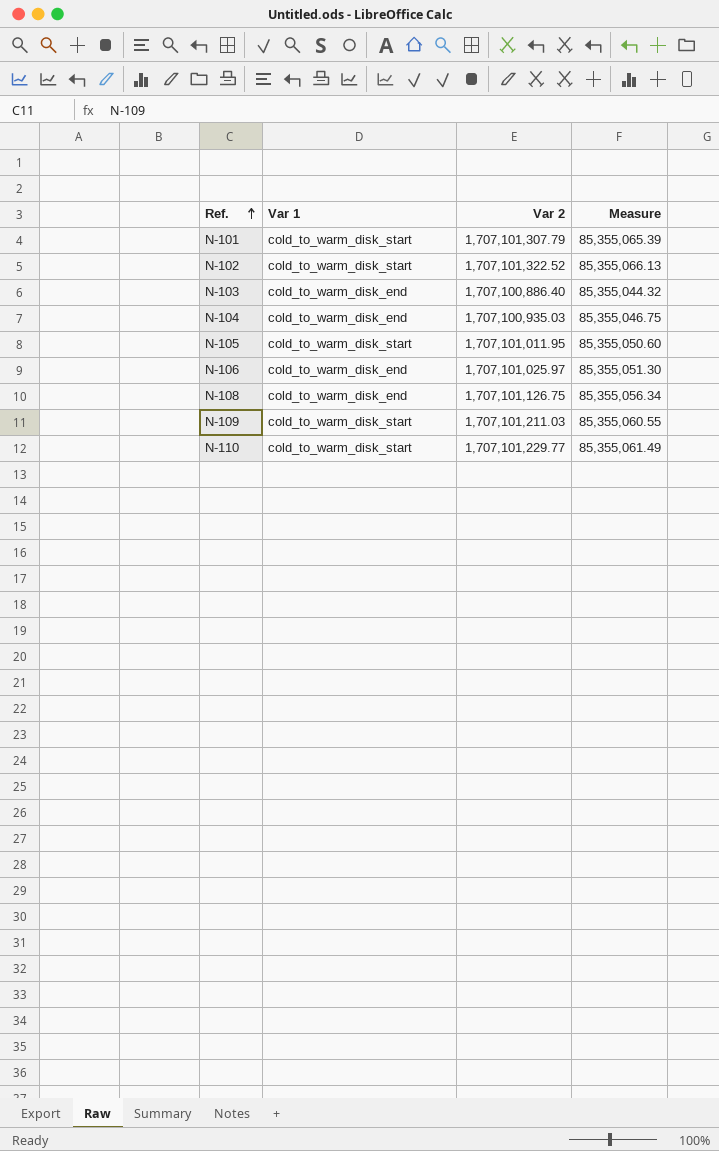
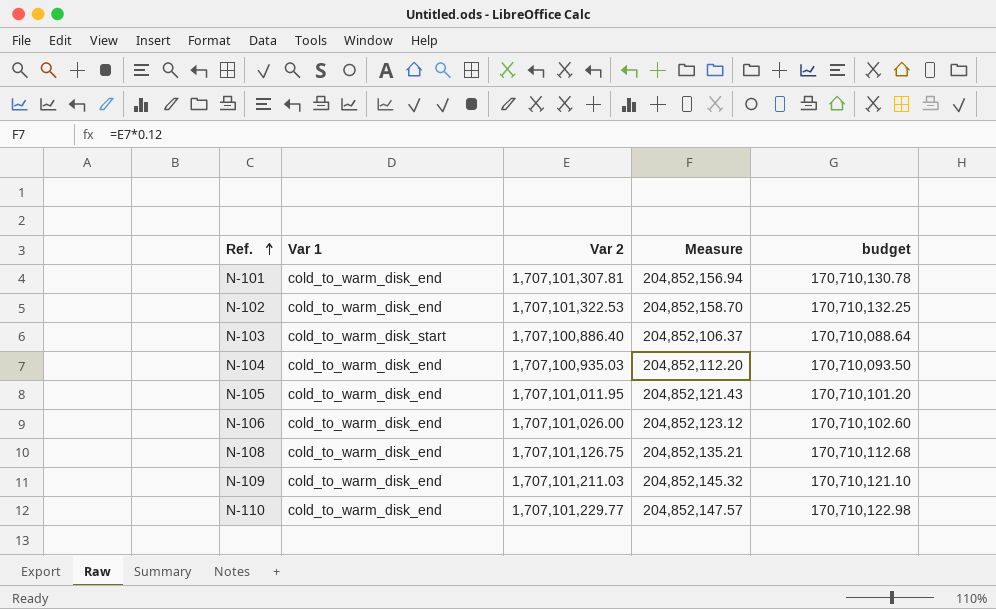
column Measure | formula: [Var 2] * 0.05 -> [Var 2] * 0.12
column budget | formula: none -> [Var 2] * 0.1
N-101 | Var 1: cold_to_warm_disk_start -> cold_to_warm_disk_end
N-101 | Var 2: 1,707,101,307.79 -> 1,707,101,307.81
N-102 | Var 1: cold_to_warm_disk_start -> cold_to_warm_disk_end
N-102 | Var 2: 1,707,101,322.52 -> 1,707,101,322.53
N-103 | Var 1: cold_to_warm_disk_end -> cold_to_warm_disk_start
N-105 | Var 1: cold_to_warm_disk_start -> cold_to_warm_disk_end
N-106 | Var 2: 1,707,101,025.97 -> 1,707,101,026.00
N-109 | Var 1: cold_to_warm_disk_start -> cold_to_warm_disk_end
N-110 | Var 1: cold_to_warm_disk_start -> cold_to_warm_disk_end

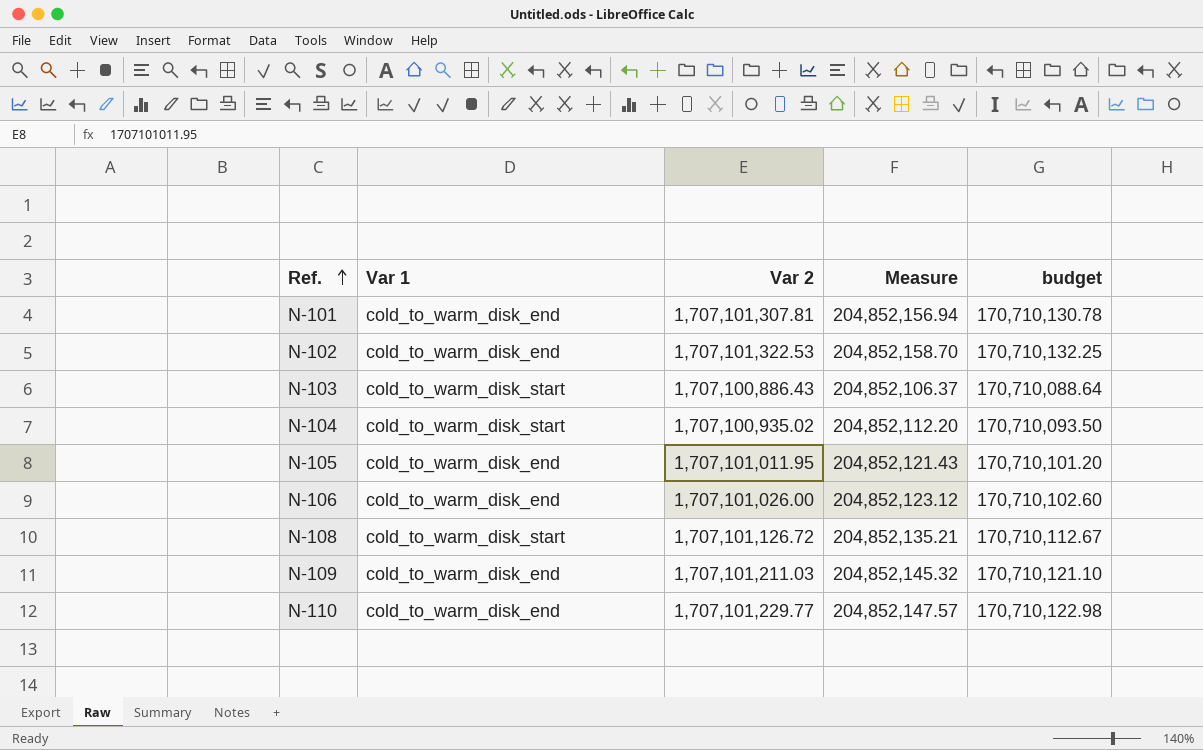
N-103 | Var 2: 1,707,100,886.40 -> 1,707,100,886.43
N-104 | Var 1: cold_to_warm_disk_end -> cold_to_warm_disk_start
N-104 | Var 2: 1,707,100,935.03 -> 1,707,100,935.02
N-108 | Var 1: cold_to_warm_disk_end -> cold_to_warm_disk_start
N-108 | Var 2: 1,707,101,126.75 -> 1,707,101,126.72
N-108 | budget: 170,710,112.68 -> 170,710,112.67

